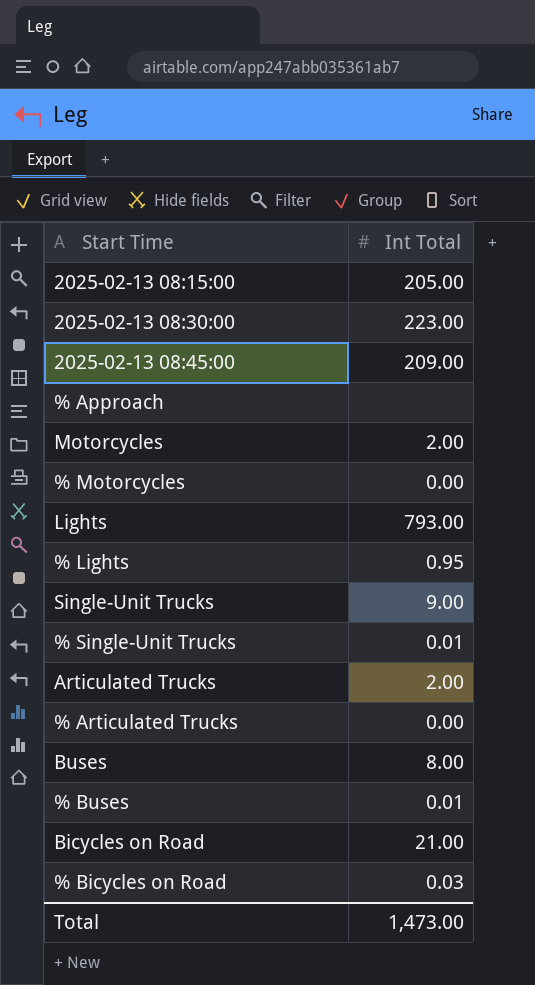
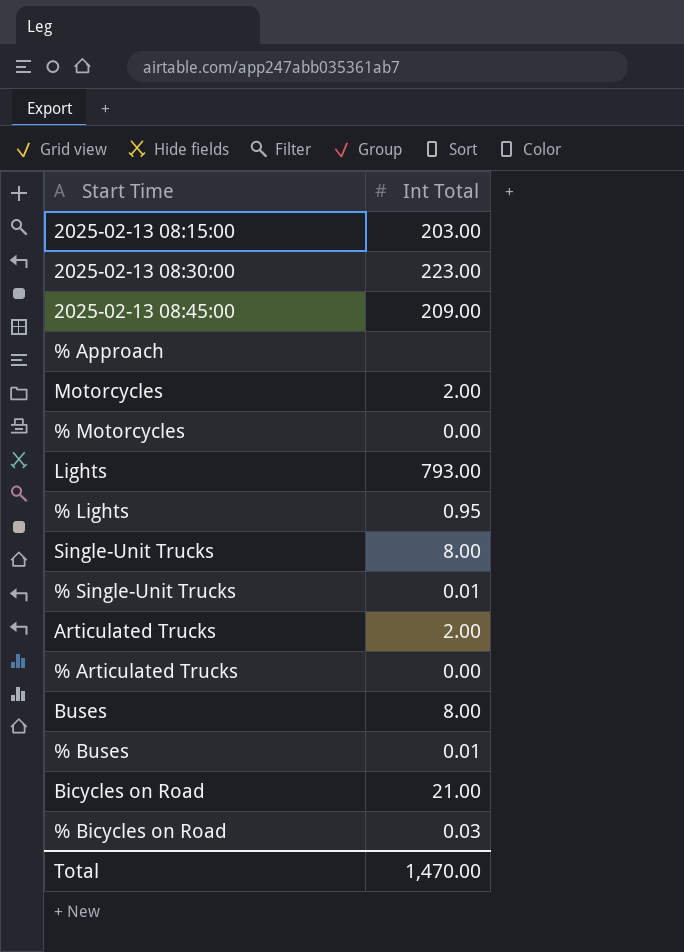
2025-02-13 08:15:00 | Int Total: 205.00 -> 203.00
Single-Unit Trucks | Int Total: 9.00 -> 8.00
Total | Int Total: 1,473.00 -> 1,470.00

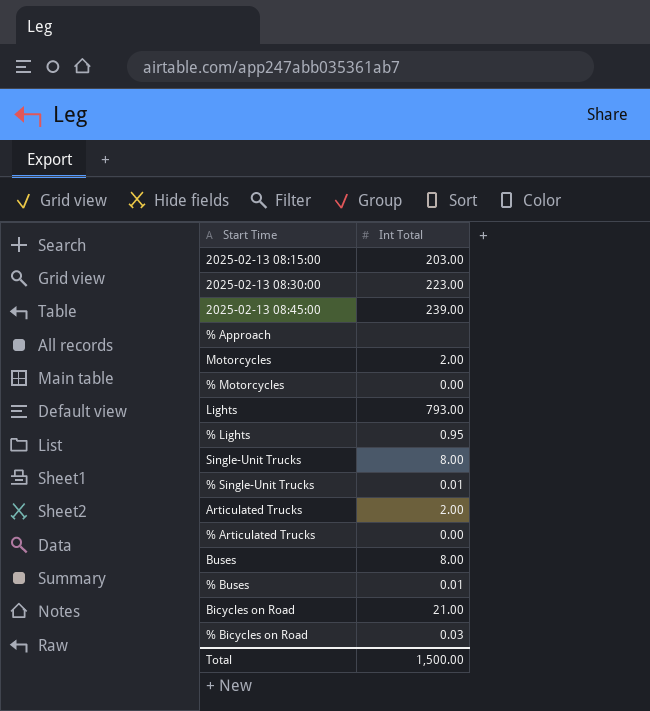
2025-02-13 08:45:00 | Int Total: 209.00 -> 239.00
Total | Int Total: 1,470.00 -> 1,500.00

